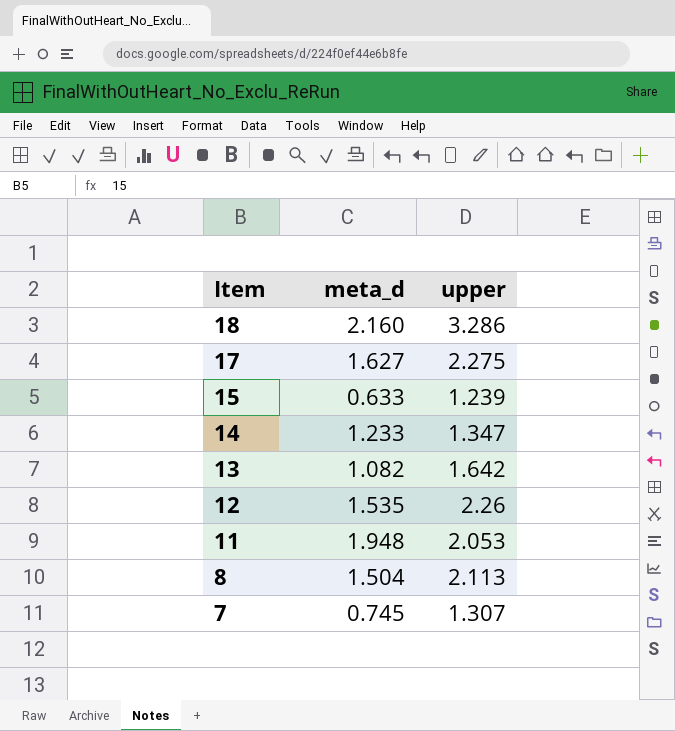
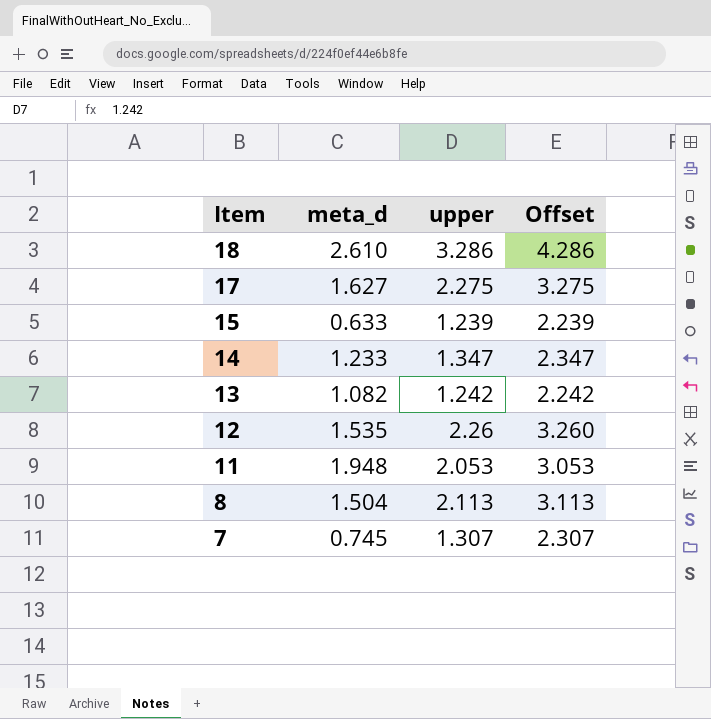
column Offset | formula: none -> [upper] + 1
18 | meta_d: 2.160 -> 2.610
13 | upper: 1.642 -> 1.242

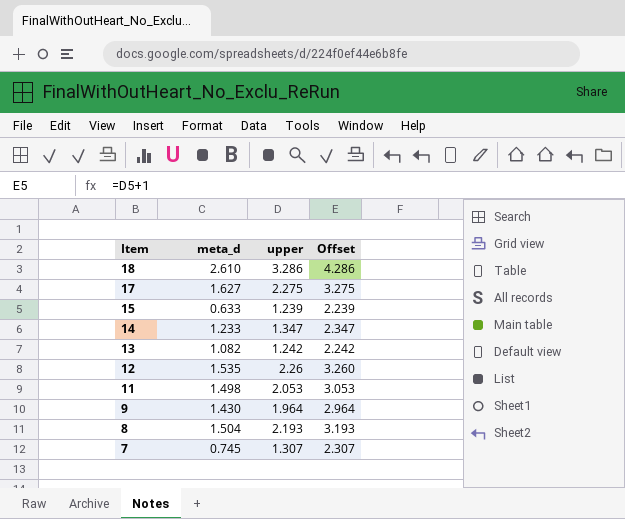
11 | meta_d: 1.948 -> 1.498
row 9: none -> 1.430 | 1.964 | 2.964
8 | upper: 2.113 -> 2.193
8 | Offset: 3.113 -> 3.193

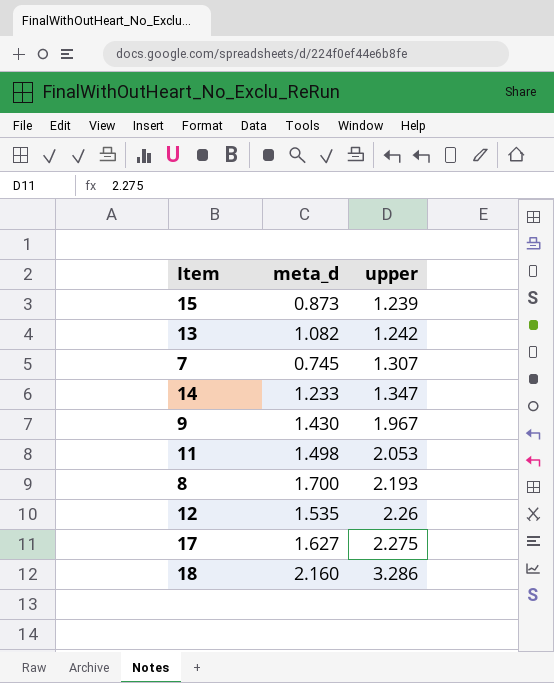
row order: Item descending -> upper ascending
column Offset | formula: [upper] + 1 -> none
15 | meta_d: 0.633 -> 0.873
9 | upper: 1.964 -> 1.967
8 | meta_d: 1.504 -> 1.700
18 | meta_d: 2.610 -> 2.160

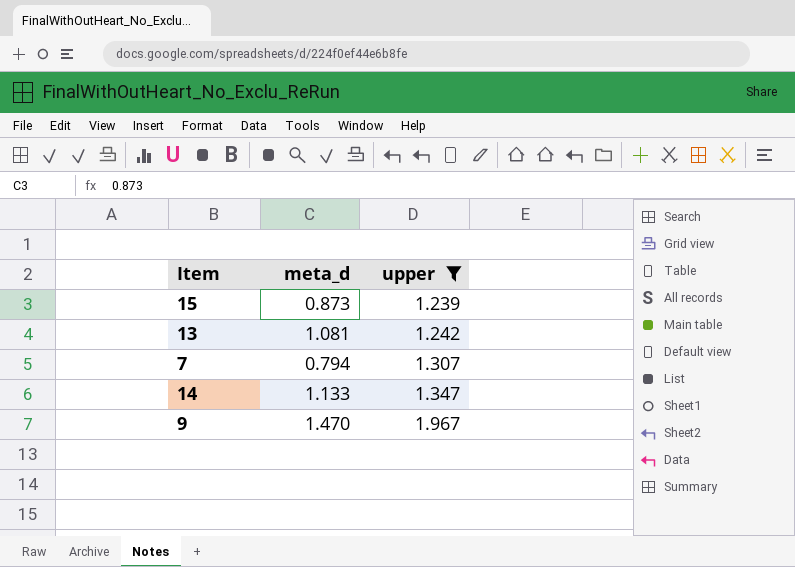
filter: none -> upper <= 1.967
13 | meta_d: 1.082 -> 1.081
7 | meta_d: 0.745 -> 0.794
14 | meta_d: 1.233 -> 1.133
9 | meta_d: 1.430 -> 1.470

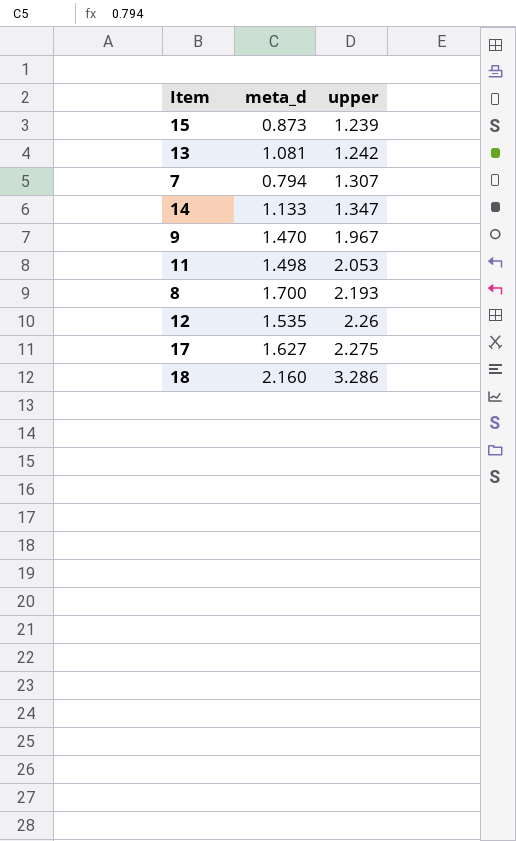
filter: upper <= 1.967 -> none

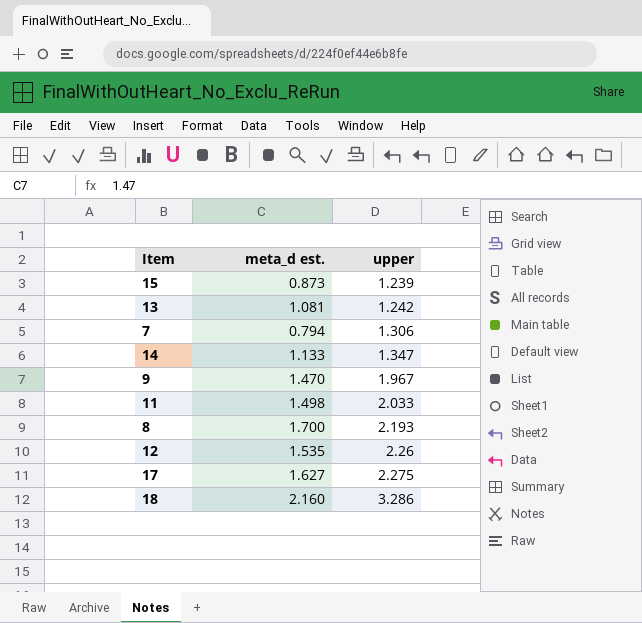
column name: meta_d -> meta_d est.
7 | upper: 1.307 -> 1.306
11 | upper: 2.053 -> 2.033

